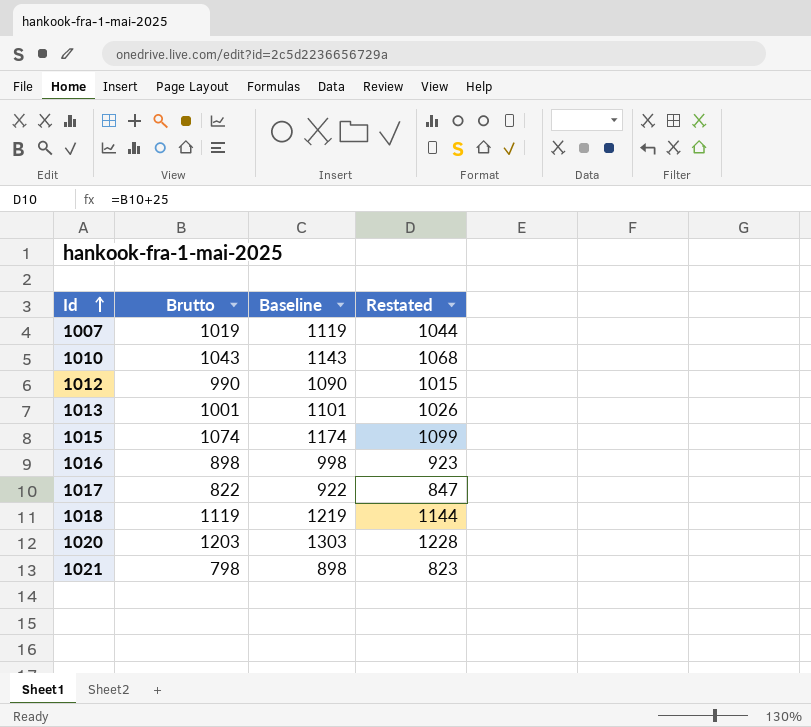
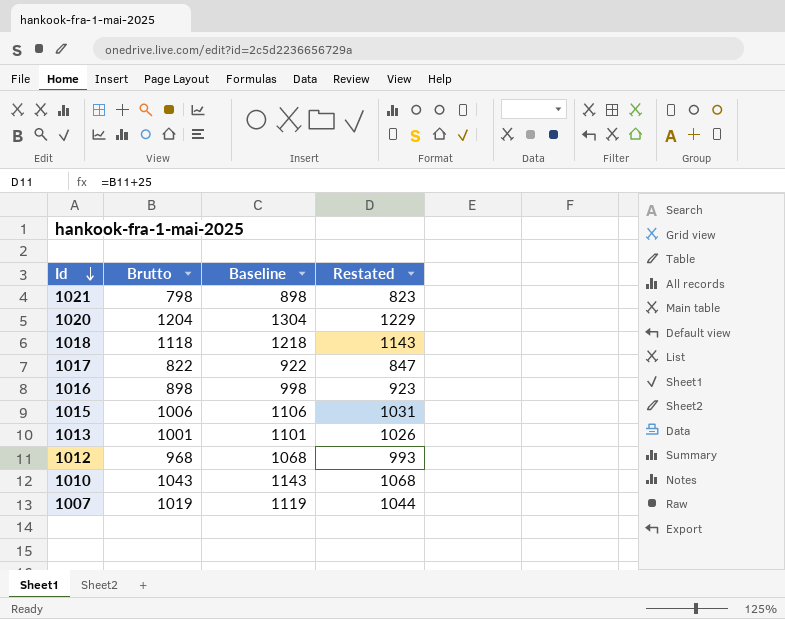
row order: Id ascending -> Id descending
1020 | Brutto: 1203 -> 1204
1020 | Baseline: 1303 -> 1304
1020 | Restated: 1228 -> 1229
1018 | Brutto: 1119 -> 1118
1018 | Baseline: 1219 -> 1218
1018 | Restated: 1144 -> 1143
1015 | Brutto: 1074 -> 1006
1015 | Baseline: 1174 -> 1106
1015 | Restated: 1099 -> 1031
1012 | Brutto: 990 -> 968
1012 | Baseline: 1090 -> 1068
1012 | Restated: 1015 -> 993

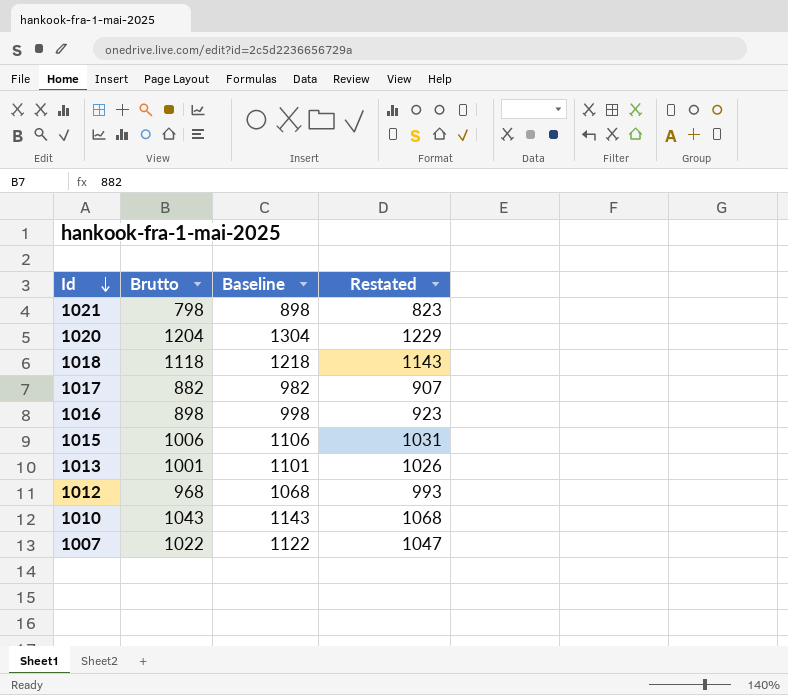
1017 | Brutto: 822 -> 882
1017 | Baseline: 922 -> 982
1017 | Restated: 847 -> 907
1007 | Brutto: 1019 -> 1022
1007 | Baseline: 1119 -> 1122
1007 | Restated: 1044 -> 1047

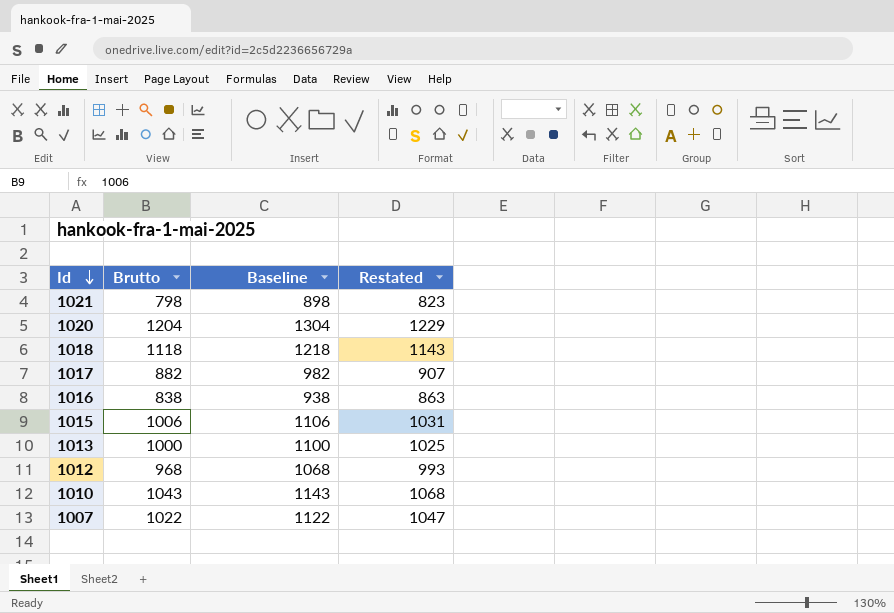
1016 | Brutto: 898 -> 838
1016 | Baseline: 998 -> 938
1016 | Restated: 923 -> 863
1013 | Brutto: 1001 -> 1000
1013 | Baseline: 1101 -> 1100
1013 | Restated: 1026 -> 1025

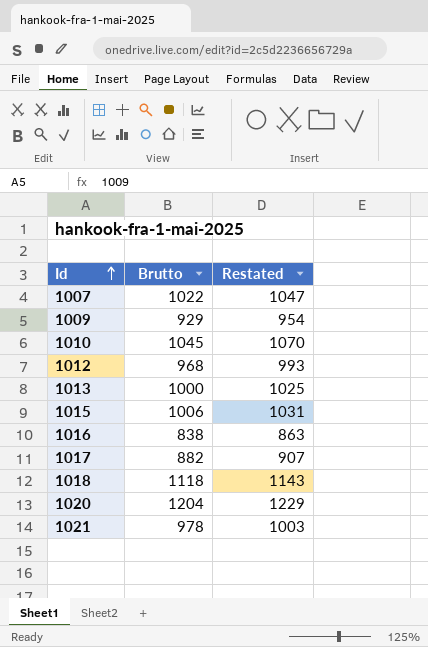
row order: Id descending -> Id ascending
column Baseline | formula: [Brutto] + 100 -> none
row 1009: none -> 929 | 954
1010 | Brutto: 1043 -> 1045
1010 | Restated: 1068 -> 1070
1021 | Brutto: 798 -> 978
1021 | Restated: 823 -> 1003

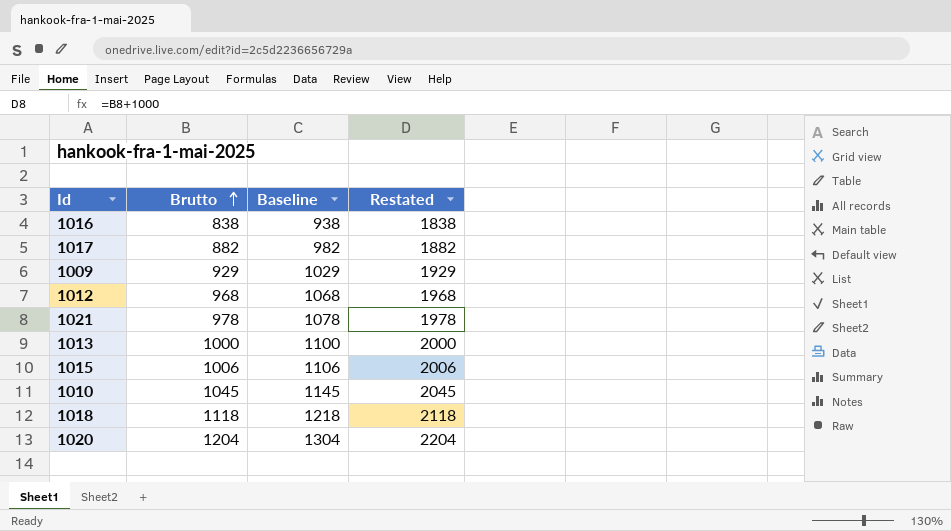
row order: Id ascending -> Brutto ascending
column Baseline | formula: none -> [Brutto] + 100
column Restated | formula: [Brutto] + 25 -> [Brutto] + 1000
row 1007: 1022 | 1047 -> none

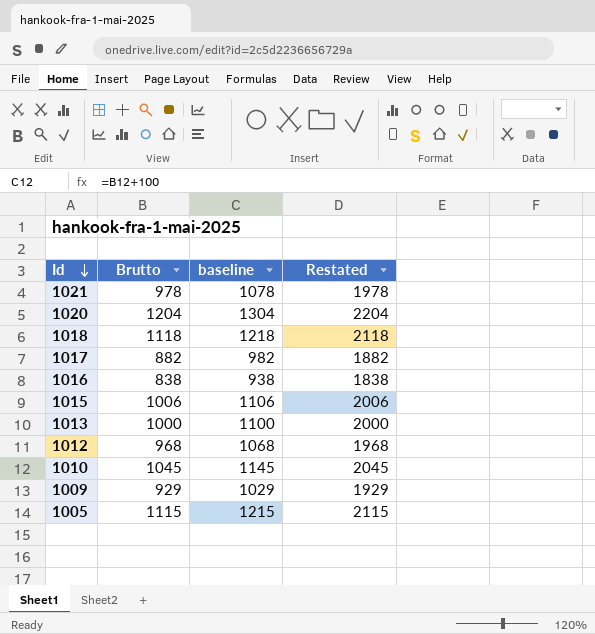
row order: Brutto ascending -> Id descending
column name: Baseline -> baseline
row 1005: none -> 1115 | 1215 | 2115

